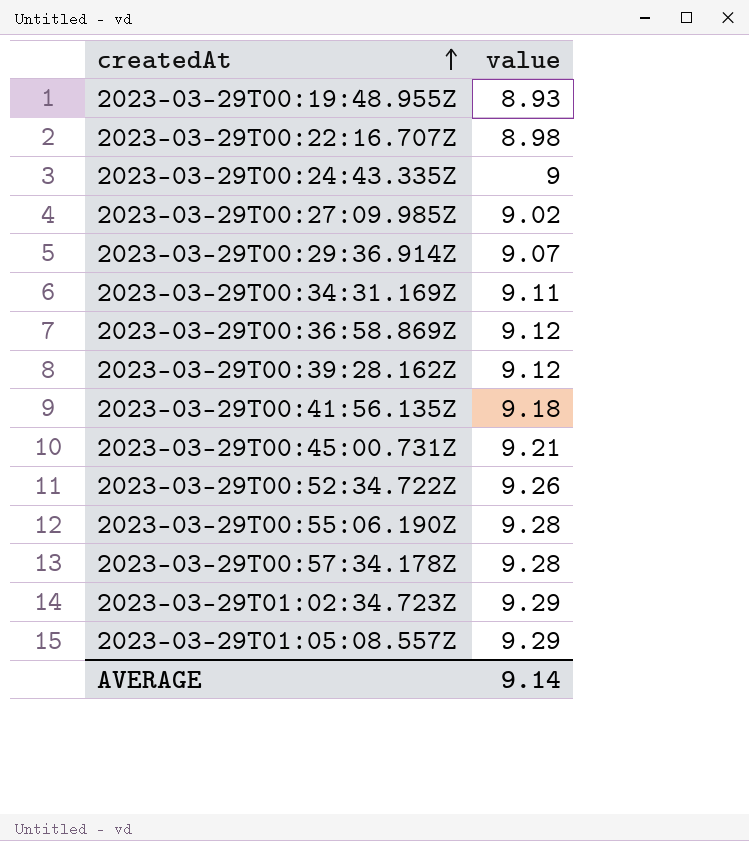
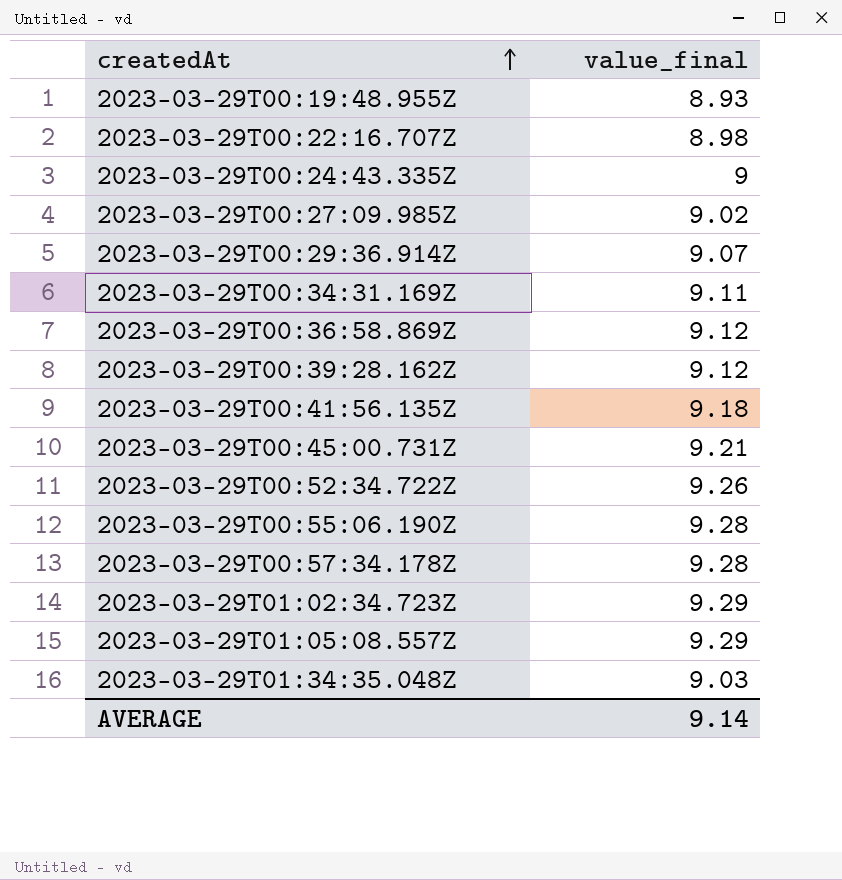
column name: value -> value_final
row 2023-03-29T01:34:35.048Z: none -> 9.03

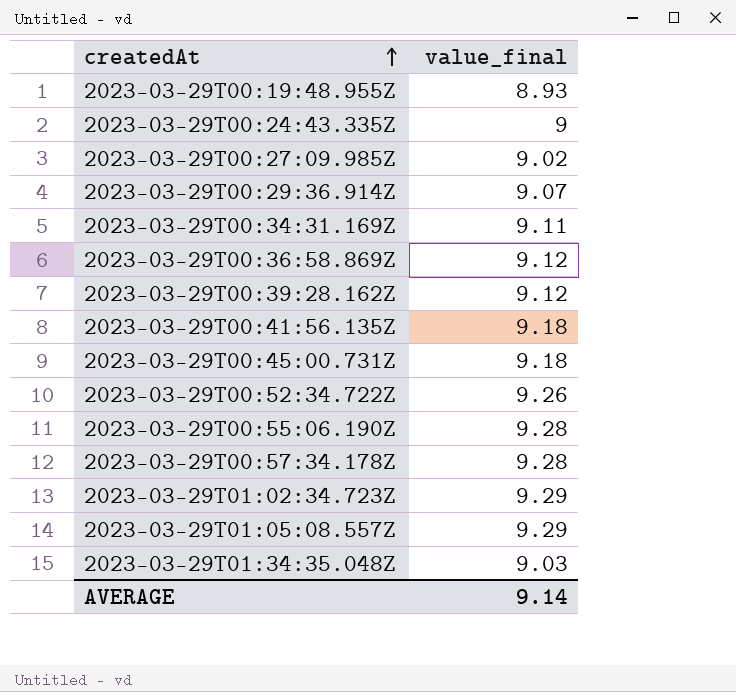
row 2023-03-29T00:22:16.707Z: 8.98 -> none
2023-03-29T00:45:00.731Z | value_final: 9.21 -> 9.18

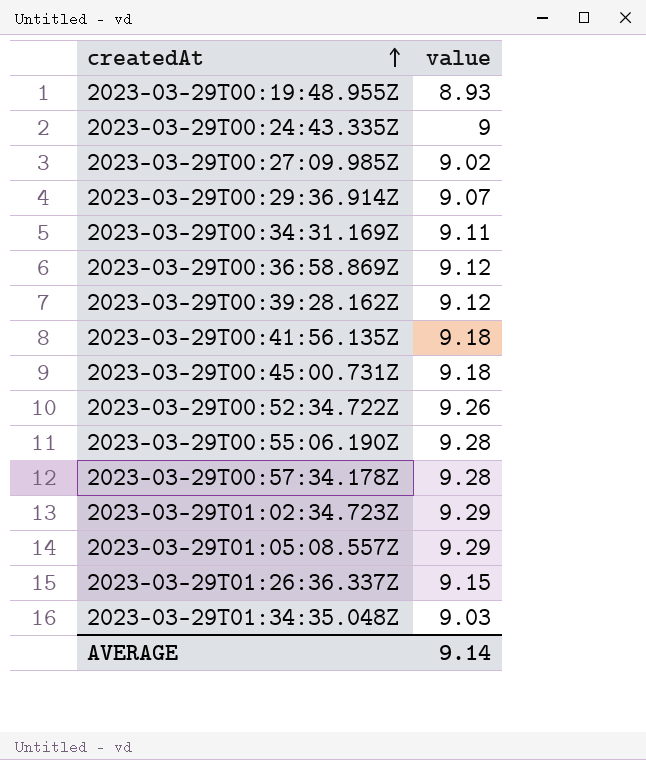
column name: value_final -> value
row 2023-03-29T01:26:36.337Z: none -> 9.15

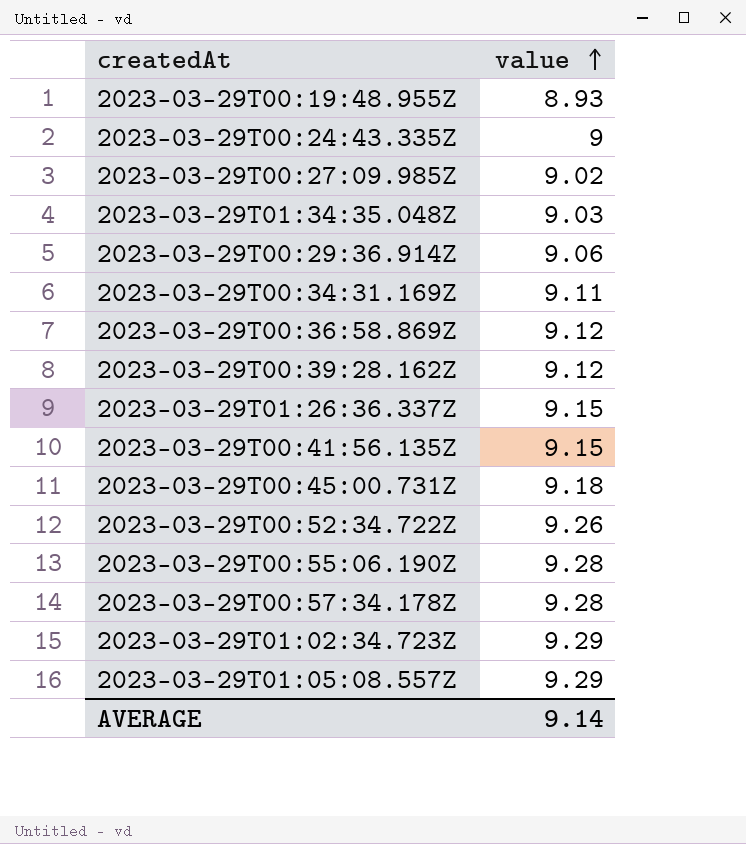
row order: createdAt ascending -> value ascending
2023-03-29T00:29:36.914Z | value: 9.07 -> 9.06
2023-03-29T00:41:56.135Z | value: 9.18 -> 9.15

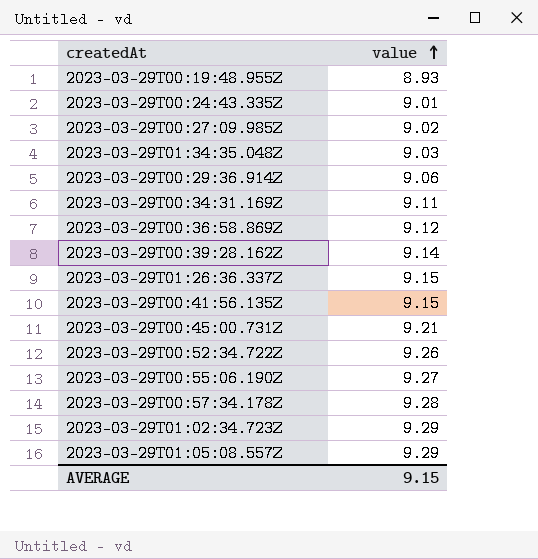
2023-03-29T00:24:43.335Z | value: 9 -> 9.01
2023-03-29T00:39:28.162Z | value: 9.12 -> 9.14
2023-03-29T00:45:00.731Z | value: 9.18 -> 9.21
2023-03-29T00:55:06.190Z | value: 9.28 -> 9.27
AVERAGE | value: 9.14 -> 9.15

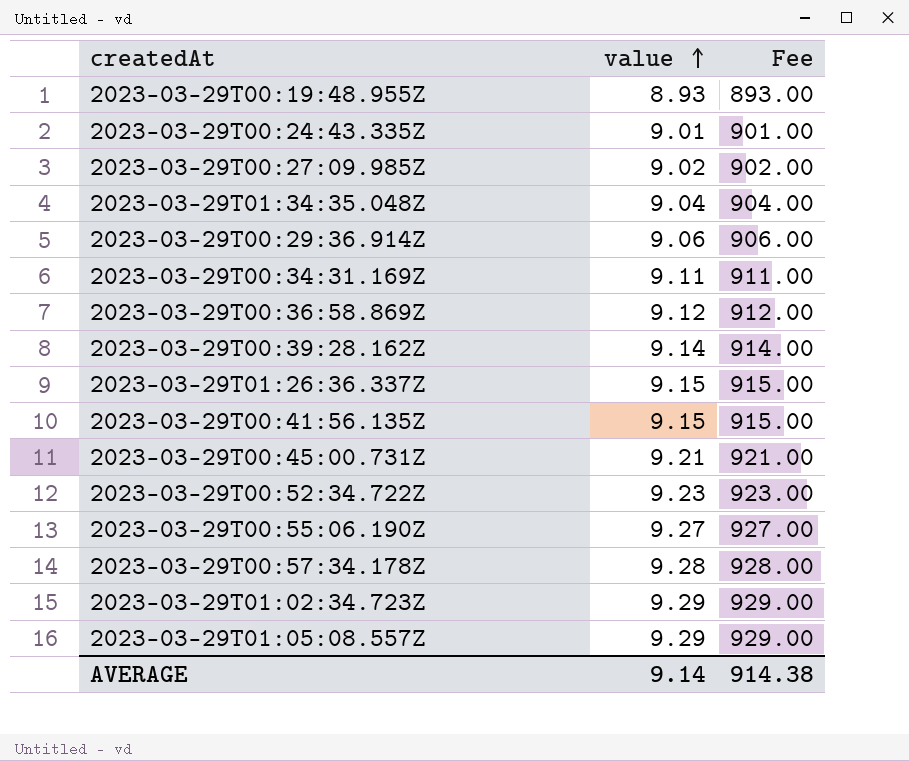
column Fee | formula: none -> [value] * 100
2023-03-29T01:34:35.048Z | value: 9.03 -> 9.04
2023-03-29T00:52:34.722Z | value: 9.26 -> 9.23
AVERAGE | value: 9.15 -> 9.14

